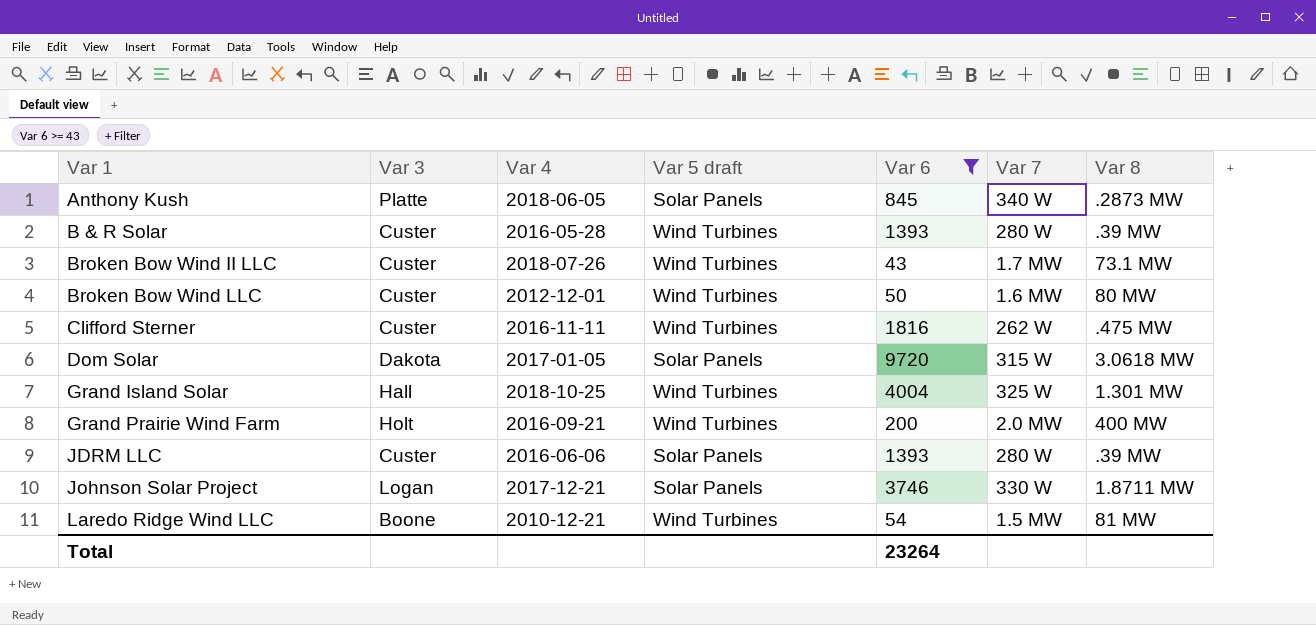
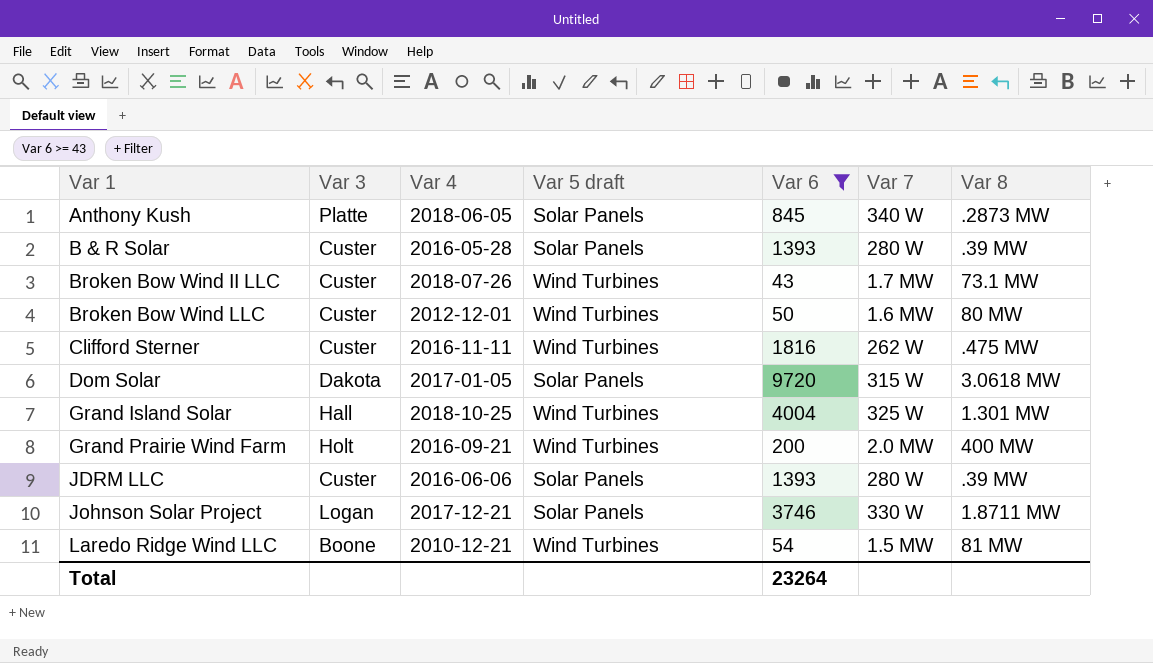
B & R Solar | Var 5 draft: Wind Turbines -> Solar Panels

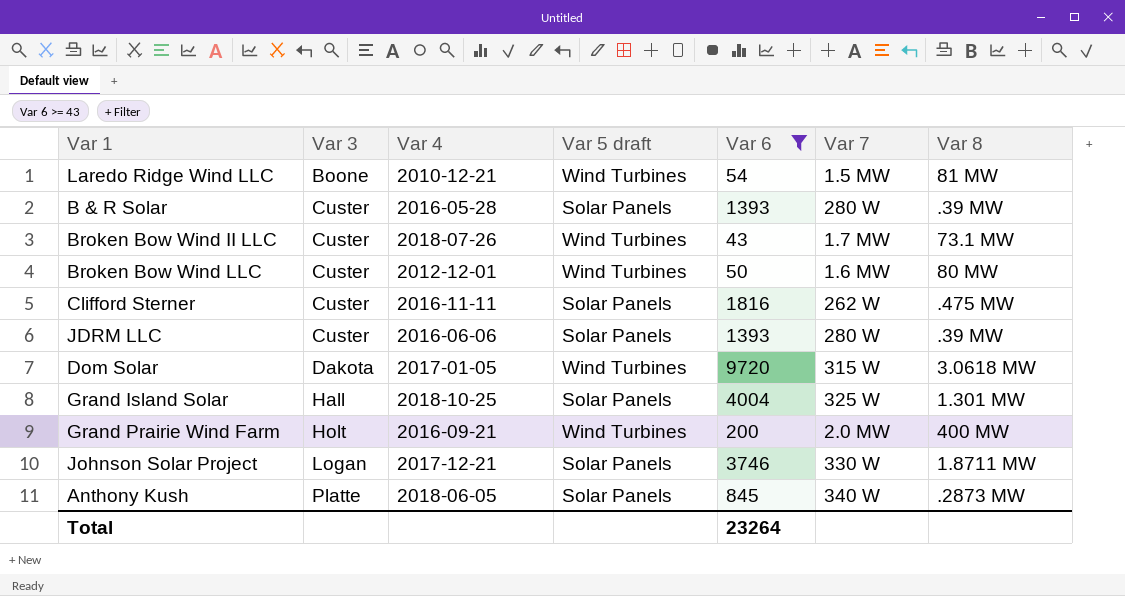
row order: Var 1 ascending -> Var 3 ascending
Clifford Sterner | Var 5 draft: Wind Turbines -> Solar Panels
Dom Solar | Var 5 draft: Solar Panels -> Wind Turbines
Grand Island Solar | Var 5 draft: Wind Turbines -> Solar Panels

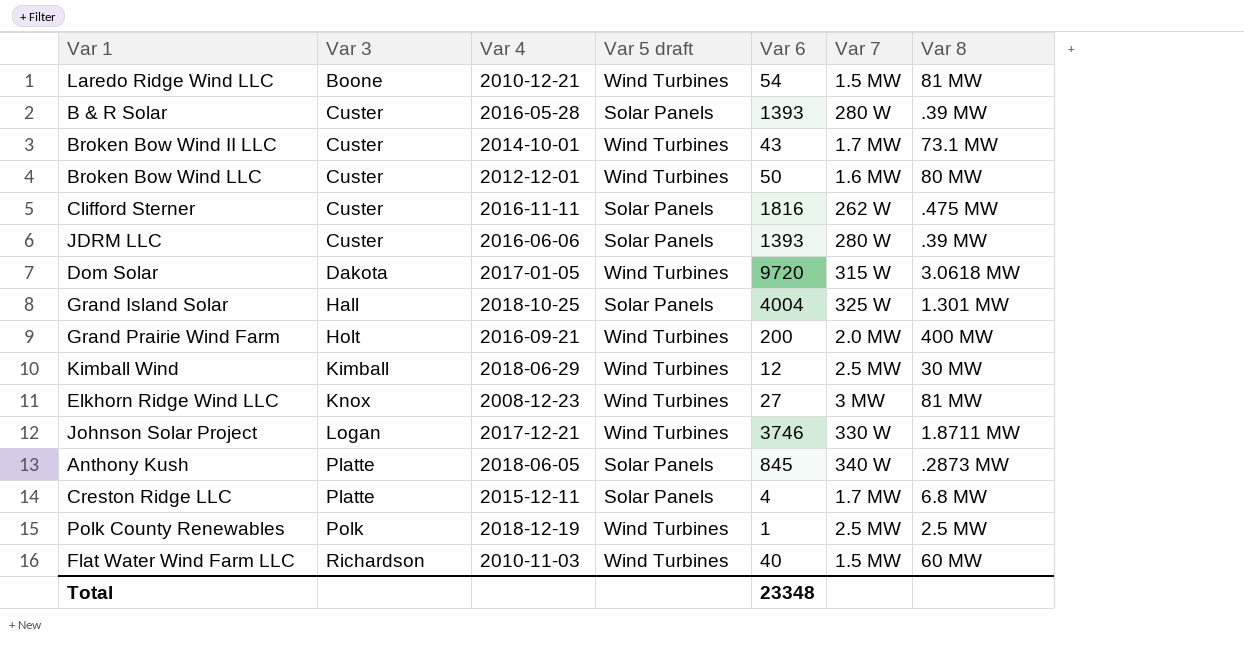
filter: Var 6 >= 43 -> none
Broken Bow Wind II LLC | Var 4: 2018-07-26 -> 2014-10-01
Johnson Solar Project | Var 5 draft: Solar Panels -> Wind Turbines
Total | Var 6: 23264 -> 23348

